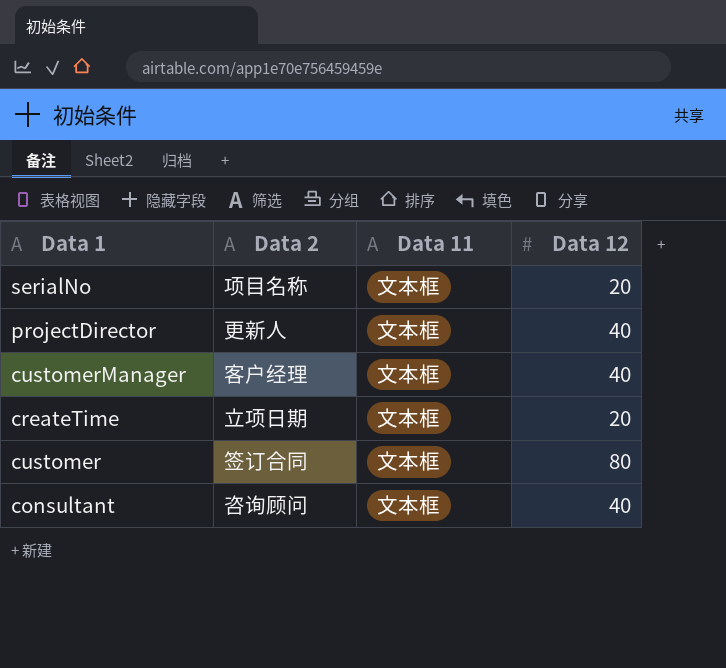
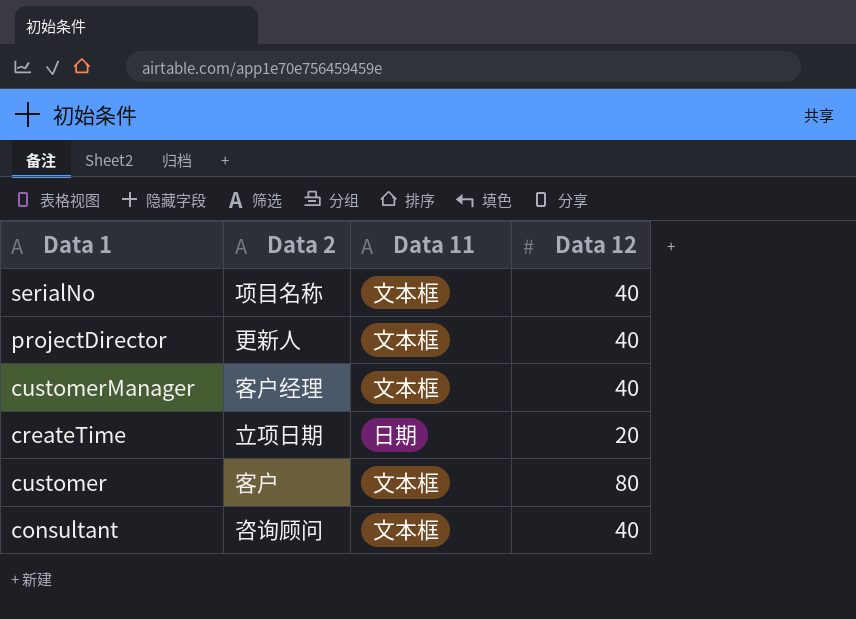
serialNo | Data 12: 20 -> 40
createTime | Data 11: 文本框 -> 日期
customer | Data 2: 签订合同 -> 客户

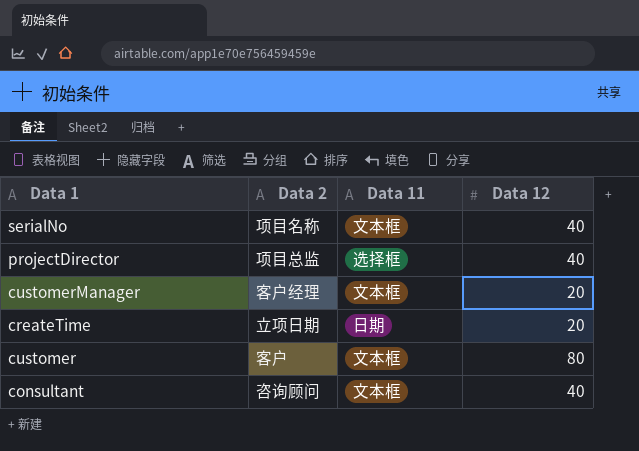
projectDirector | Data 2: 更新人 -> 项目总监
projectDirector | Data 11: 文本框 -> 选择框
customerManager | Data 12: 40 -> 20

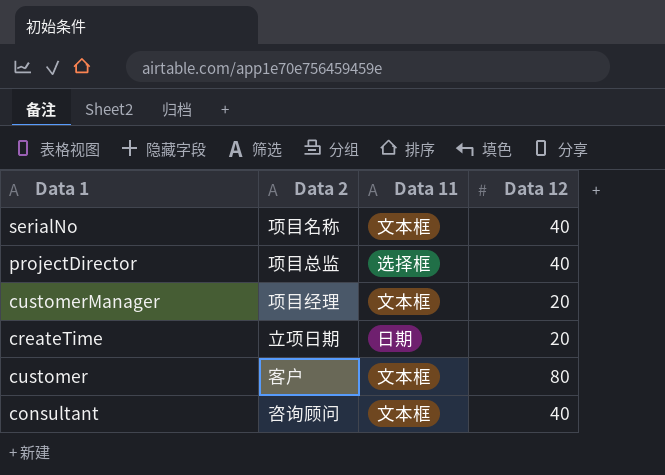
customerManager | Data 2: 客户经理 -> 项目经理

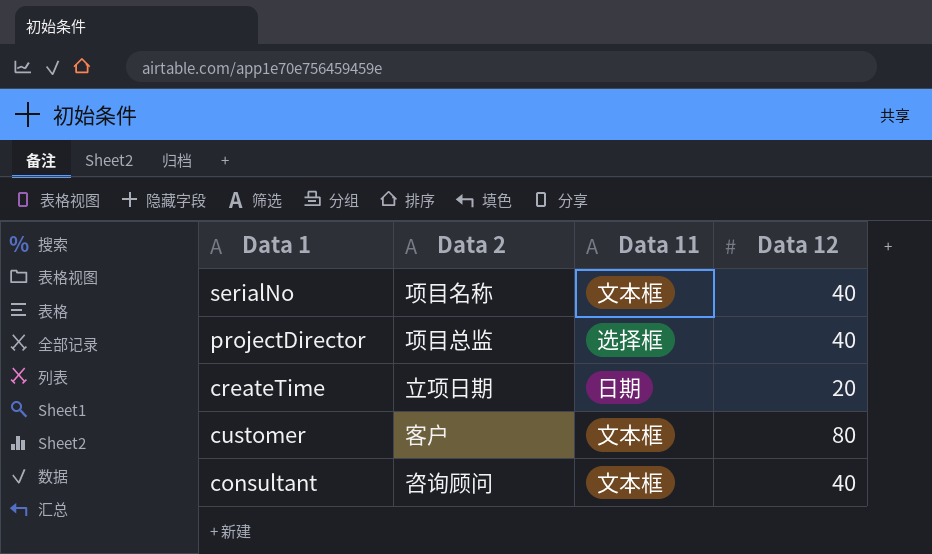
row customerManager: 项目经理 | 文本框 | 20 -> none

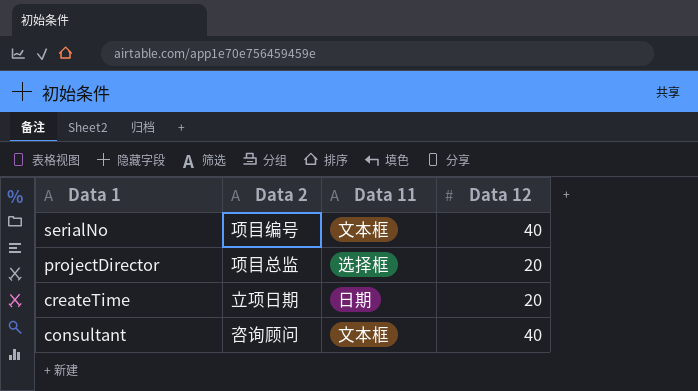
row customer: 客户 | 文本框 | 80 -> none
serialNo | Data 2: 项目名称 -> 项目编号
projectDirector | Data 12: 40 -> 20

